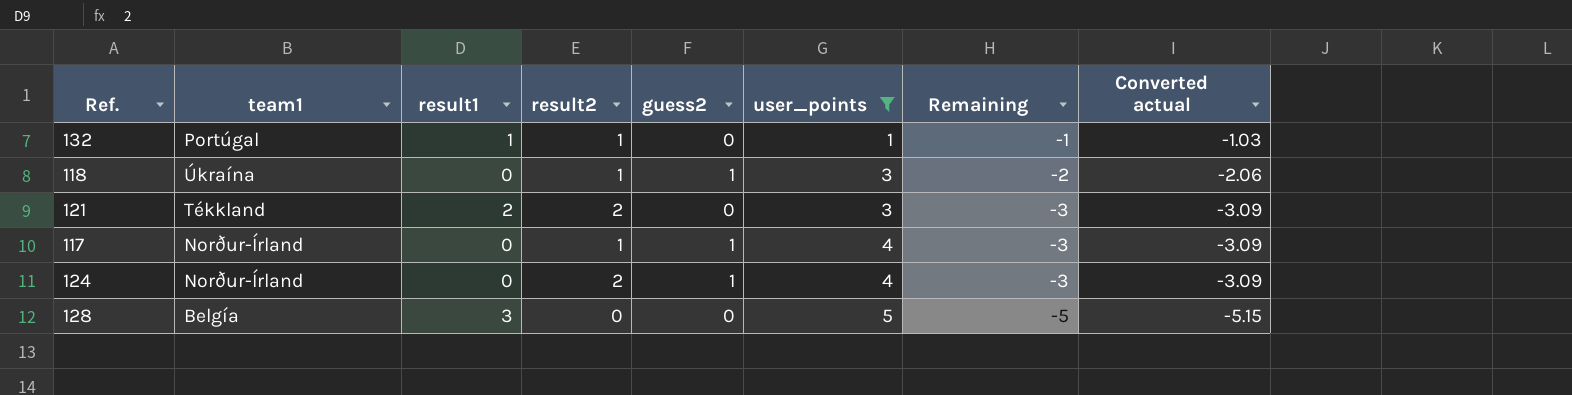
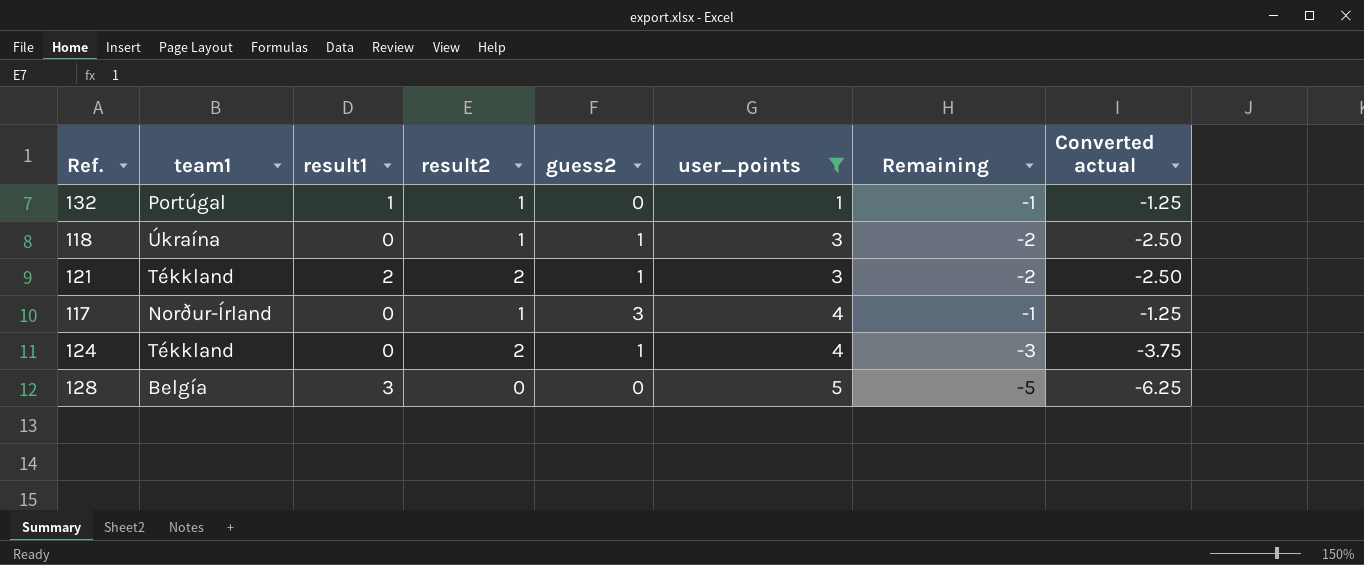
column Converted actual | formula: [Remaining] * 1.03 -> [Remaining] * 1.25
121 | guess2: 0 -> 1
121 | Remaining: -3 -> -2
117 | guess2: 1 -> 3
117 | Remaining: -3 -> -1
124 | team1: Norður-Írland -> Tékkland

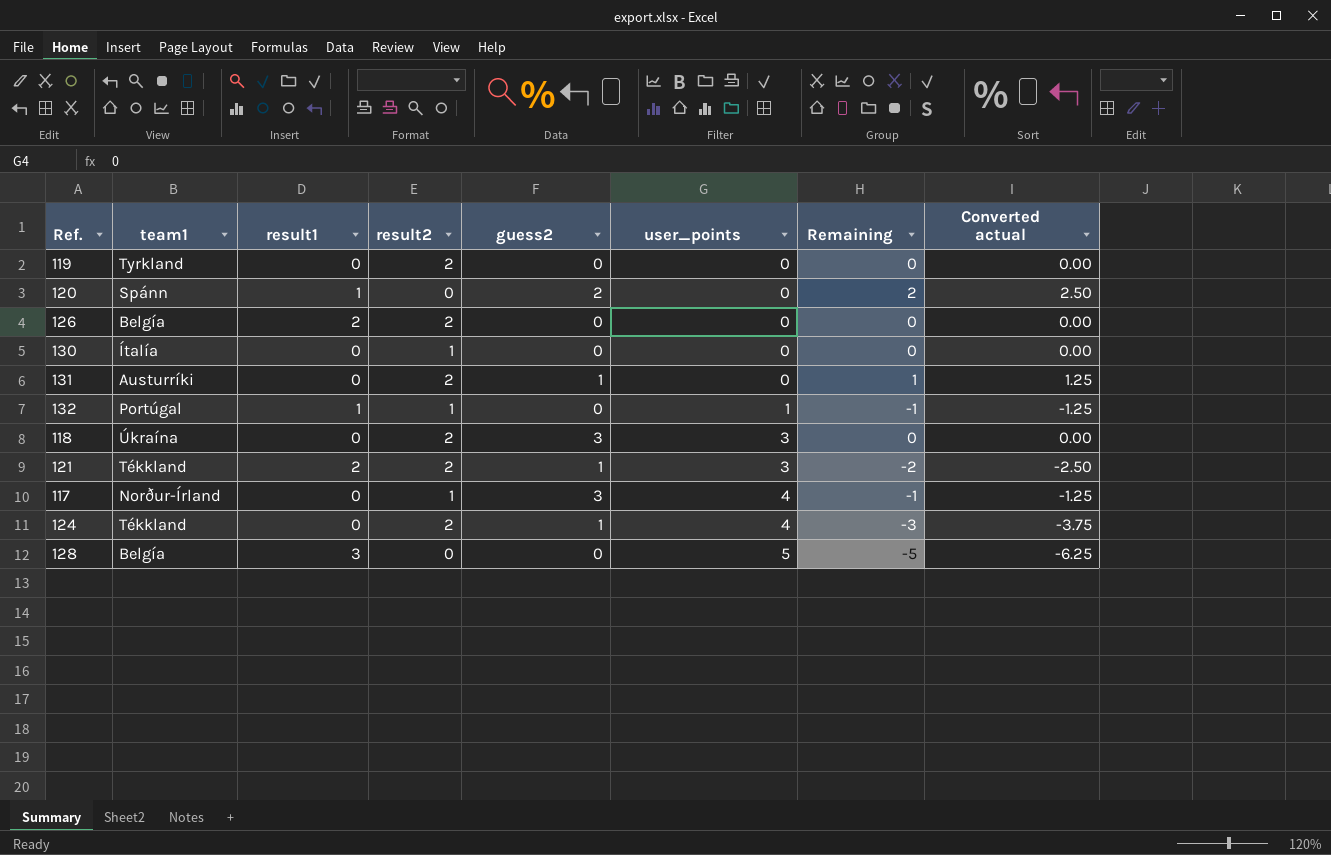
filter: user_points != 0 -> none
118 | result2: 1 -> 2
118 | guess2: 1 -> 3
118 | Remaining: -2 -> 0
118 | Converted actual: -2.50 -> 0.00

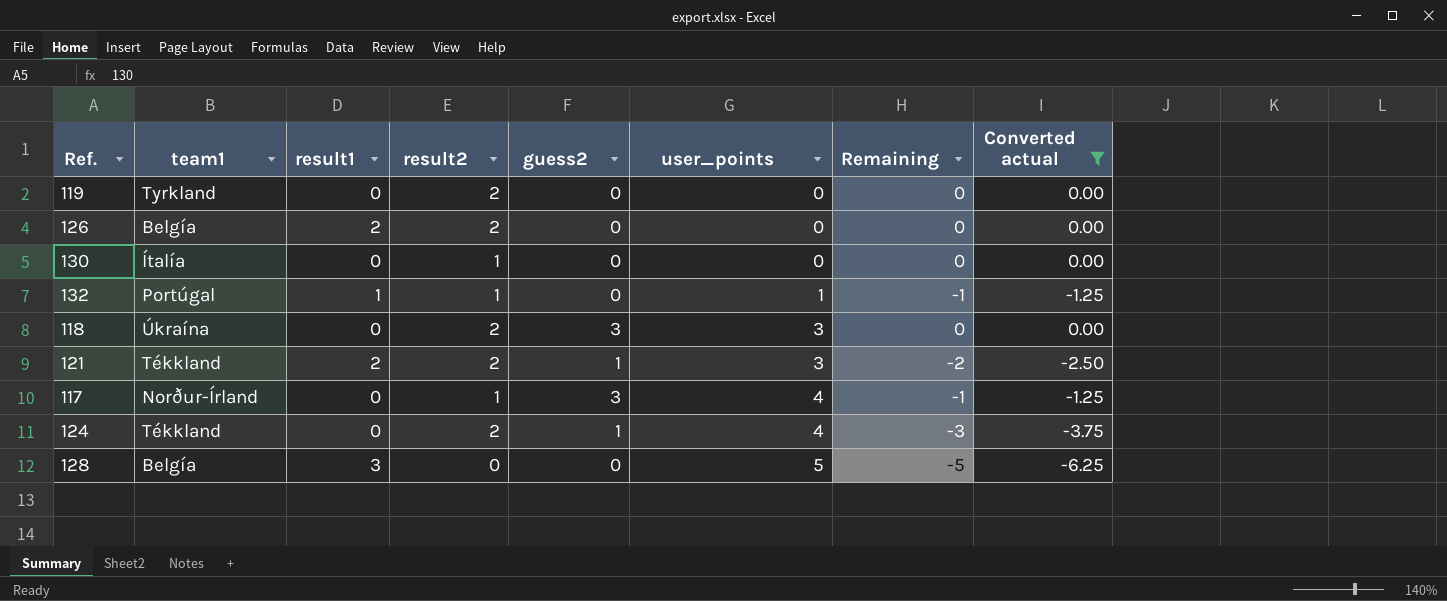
filter: none -> Converted actual <= 0.00

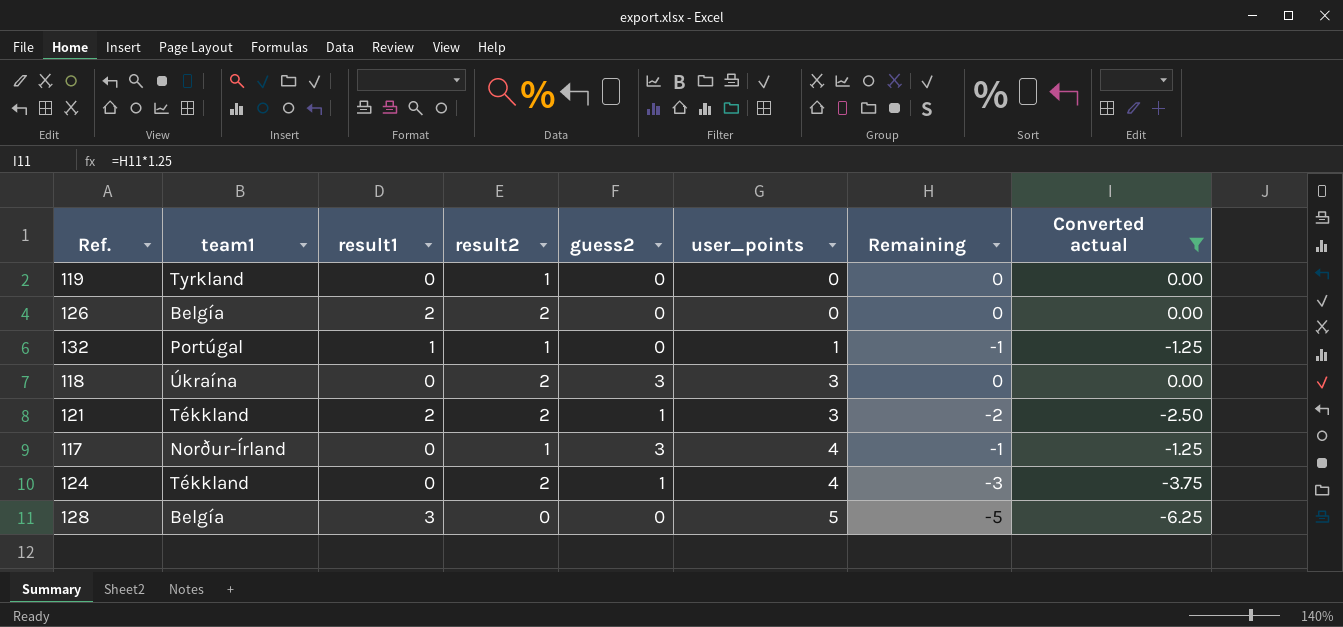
row 130: Ítalía | 0 | 1 | 0 | 0 | 0 | 0.00 -> none
119 | result2: 2 -> 1

